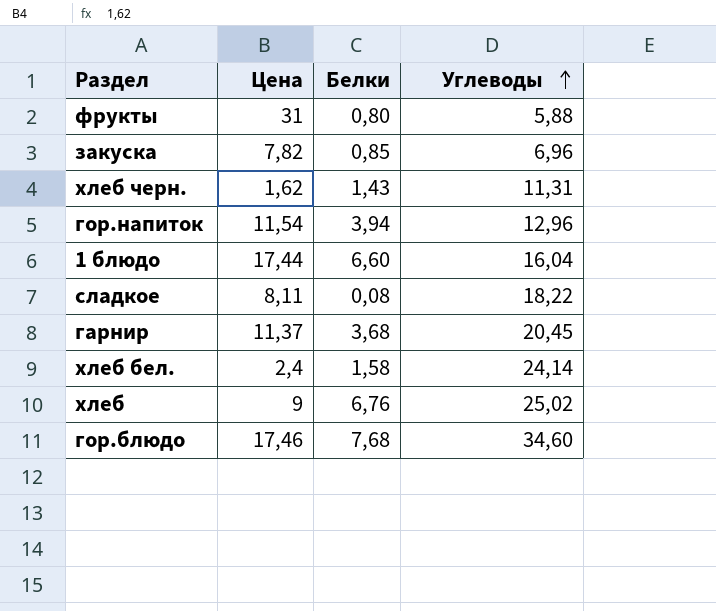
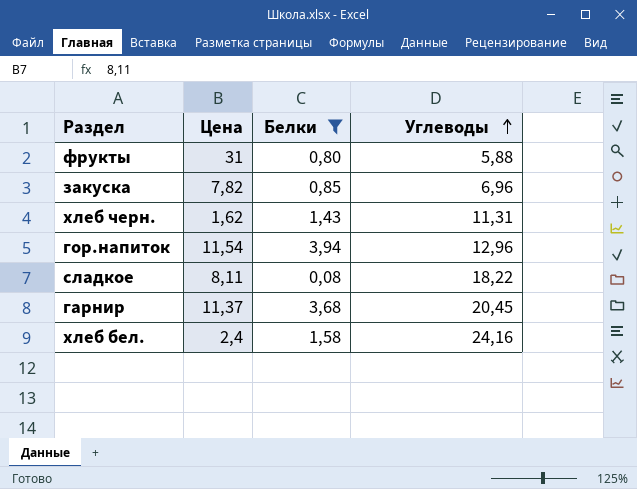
filter: none -> Белки <= 3,94
хлеб бел. | Углеводы: 24,14 -> 24,16

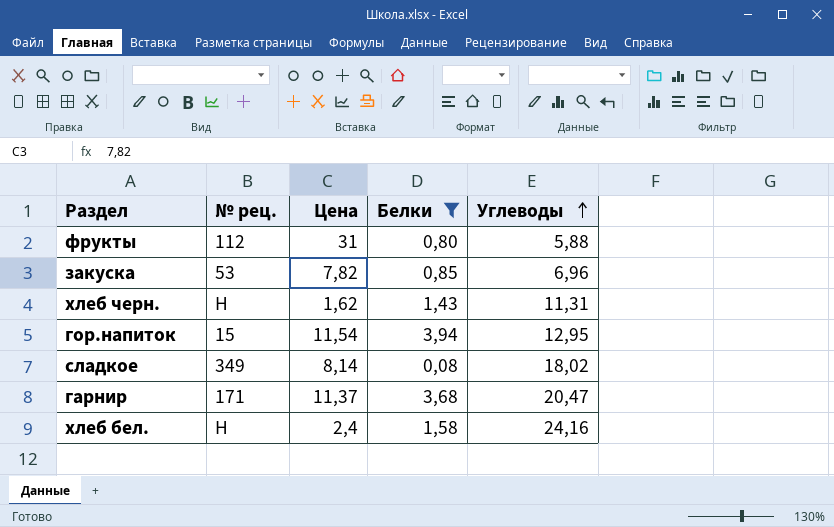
column № рец. | position: none -> 2
гор.напиток | Углеводы: 12,96 -> 12,95
сладкое | Цена: 8,11 -> 8,14
сладкое | Углеводы: 18,22 -> 18,02
гарнир | Углеводы: 20,45 -> 20,47

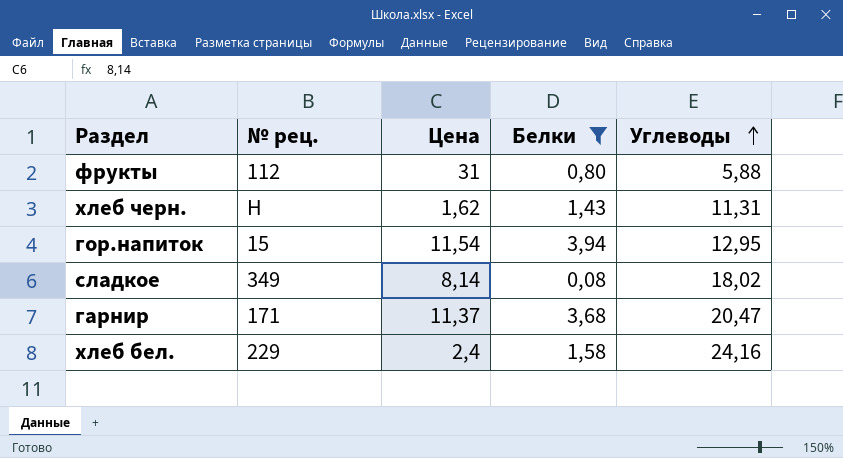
row закуска: 53 | 7,82 | 0,85 | 6,96 -> none
хлеб бел. | № рец.: Н -> 229

